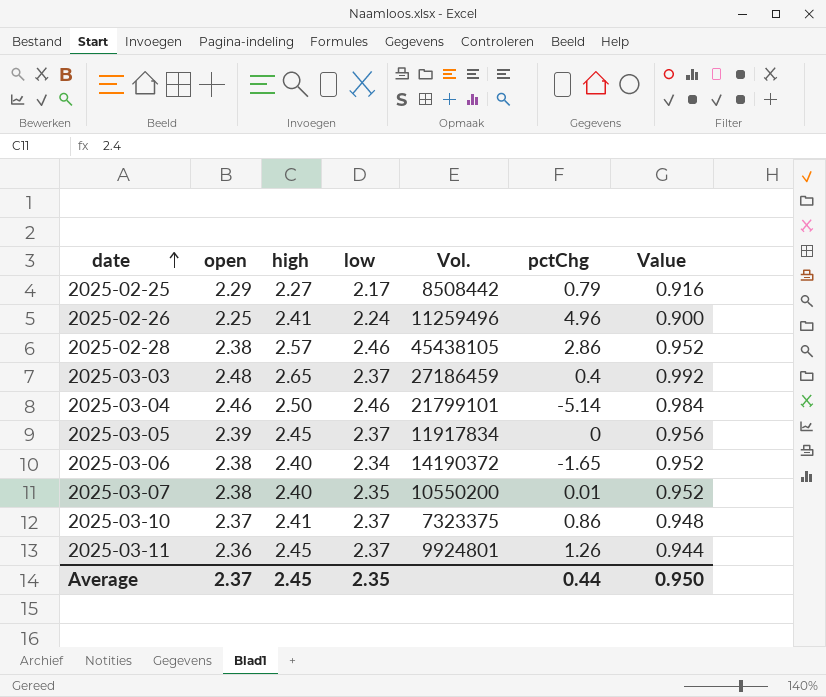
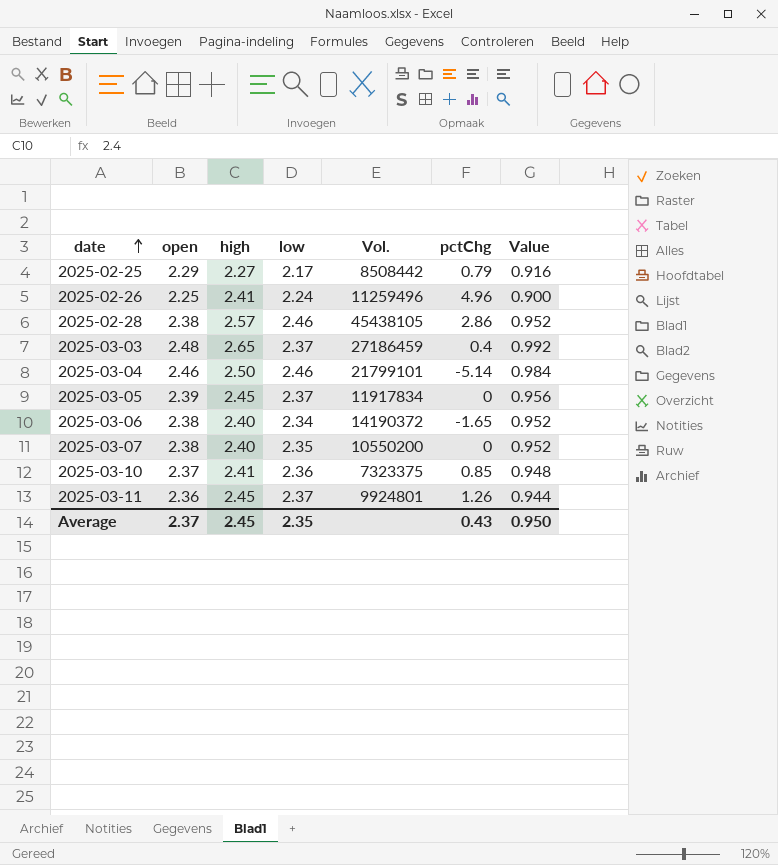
2025-03-07 | pctChg: 0.01 -> 0
2025-03-10 | low: 2.37 -> 2.36
2025-03-10 | pctChg: 0.86 -> 0.85
Average | pctChg: 0.44 -> 0.43

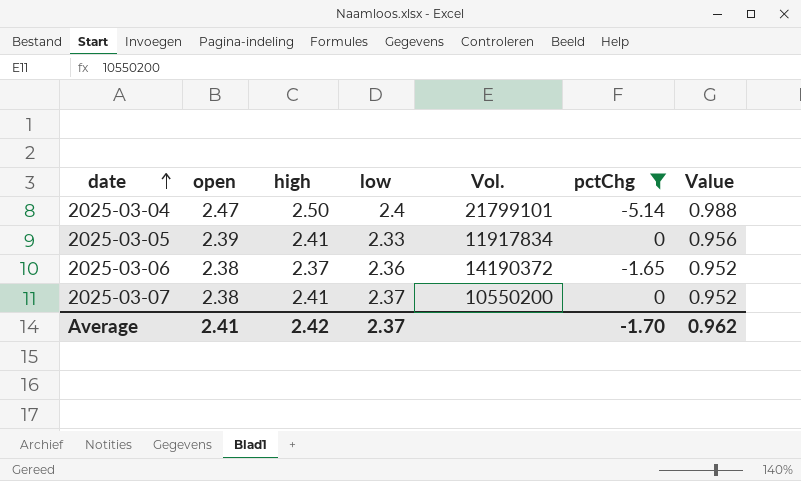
filter: none -> pctChg <= 0
2025-03-04 | open: 2.46 -> 2.47
2025-03-04 | low: 2.46 -> 2.4
2025-03-04 | Value: 0.984 -> 0.988
2025-03-05 | high: 2.45 -> 2.41
2025-03-05 | low: 2.37 -> 2.33
2025-03-06 | high: 2.40 -> 2.37
2025-03-06 | low: 2.34 -> 2.36
2025-03-07 | high: 2.40 -> 2.41
2025-03-07 | low: 2.35 -> 2.37
Average | open: 2.37 -> 2.41
Average | high: 2.45 -> 2.42
Average | low: 2.35 -> 2.37
Average | pctChg: 0.43 -> -1.70
Average | Value: 0.950 -> 0.962

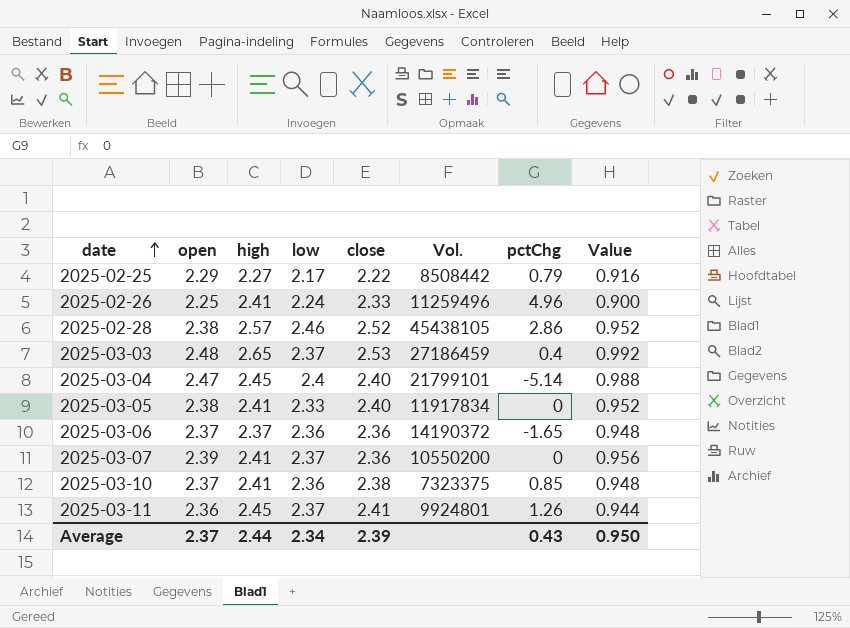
filter: pctChg <= 0 -> none
column close | position: none -> 5
2025-03-04 | high: 2.50 -> 2.45
2025-03-05 | open: 2.39 -> 2.38
2025-03-05 | Value: 0.956 -> 0.952
2025-03-06 | open: 2.38 -> 2.37
2025-03-06 | Value: 0.952 -> 0.948
2025-03-07 | open: 2.38 -> 2.39
2025-03-07 | Value: 0.952 -> 0.956
Average | open: 2.41 -> 2.37
Average | high: 2.42 -> 2.44
Average | low: 2.37 -> 2.34
Average | pctChg: -1.70 -> 0.43
Average | Value: 0.962 -> 0.950

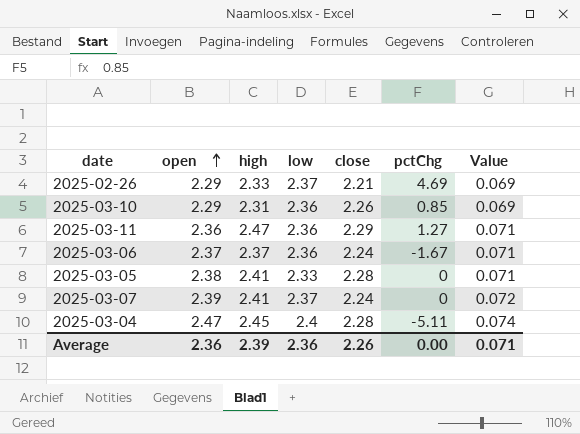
row order: date ascending -> open ascending
column Vol. | position: 6 -> none
column Value | formula: [open] * 0.4 -> [open] * 0.03
row 2025-02-25: 2.29 | 2.27 | 2.17 | 2.22 | 8508442 | 0.79 | 0.916 -> none
row 2025-02-28: 2.38 | 2.57 | 2.46 | 2.52 | 45438105 | 2.86 | 0.952 -> none
row 2025-03-03: 2.48 | 2.65 | 2.37 | 2.53 | 27186459 | 0.4 | 0.992 -> none
2025-02-26 | open: 2.25 -> 2.29
2025-02-26 | high: 2.41 -> 2.33
2025-02-26 | low: 2.24 -> 2.37
2025-02-26 | close: 2.33 -> 2.21
2025-02-26 | pctChg: 4.96 -> 4.69
2025-03-10 | open: 2.37 -> 2.29
2025-03-10 | high: 2.41 -> 2.31
2025-03-10 | close: 2.38 -> 2.26
2025-03-11 | high: 2.45 -> 2.47
2025-03-11 | low: 2.37 -> 2.36
2025-03-11 | close: 2.41 -> 2.29
2025-03-11 | pctChg: 1.26 -> 1.27
2025-03-06 | close: 2.36 -> 2.24
2025-03-06 | pctChg: -1.65 -> -1.67
2025-03-05 | close: 2.40 -> 2.28
2025-03-07 | close: 2.36 -> 2.24
2025-03-04 | close: 2.40 -> 2.28
2025-03-04 | pctChg: -5.14 -> -5.11
Average | open: 2.37 -> 2.36
Average | high: 2.44 -> 2.39
Average | low: 2.34 -> 2.36
Average | close: 2.39 -> 2.26
Average | pctChg: 0.43 -> 0.00
Average | Value: 0.950 -> 0.071

